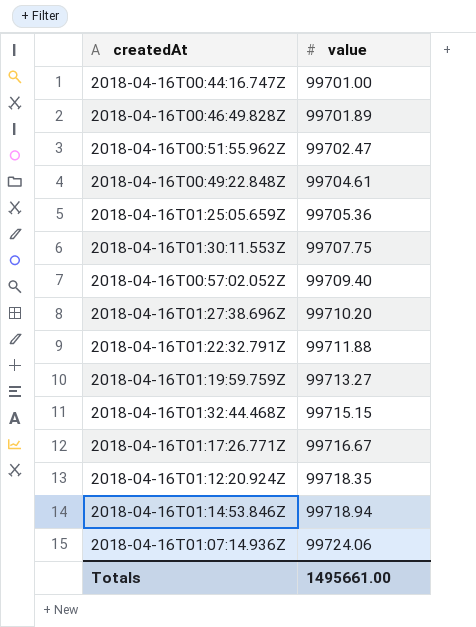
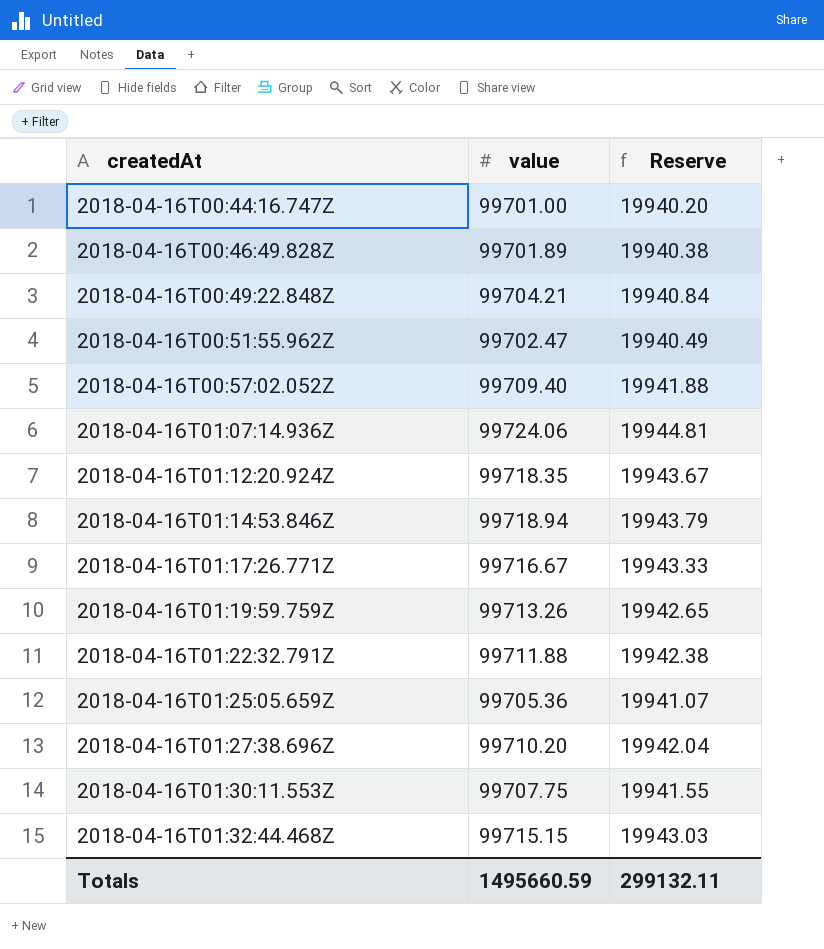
row order: value ascending -> createdAt ascending
column Reserve | formula: none -> [value] * 0.2
2018-04-16T00:49:22.848Z | value: 99704.61 -> 99704.21
2018-04-16T01:19:59.759Z | value: 99713.27 -> 99713.26
Totals | value: 1495661.00 -> 1495660.59

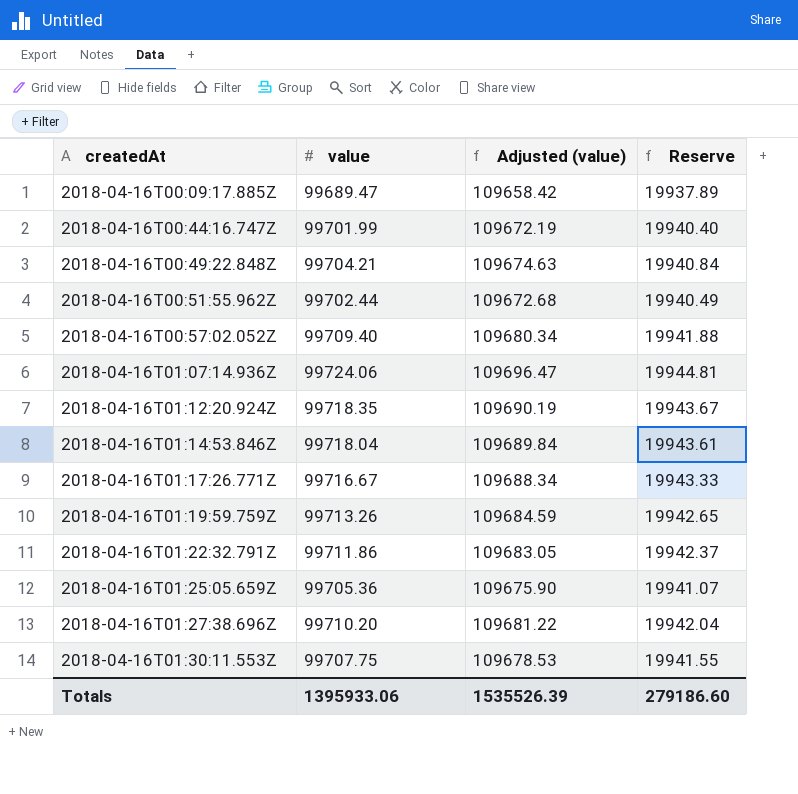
column Adjusted (value) | formula: none -> [value] * 1.1
row 2018-04-16T00:46:49.828Z: 99701.89 | 19940.38 -> none
row 2018-04-16T01:32:44.468Z: 99715.15 | 19943.03 -> none
row 2018-04-16T00:09:17.885Z: none -> 99689.47 | 109658.42 | 19937.89
2018-04-16T00:44:16.747Z | value: 99701.00 -> 99701.99
2018-04-16T00:44:16.747Z | Reserve: 19940.20 -> 19940.40
2018-04-16T00:51:55.962Z | value: 99702.47 -> 99702.44
2018-04-16T01:14:53.846Z | value: 99718.94 -> 99718.04
2018-04-16T01:14:53.846Z | Reserve: 19943.79 -> 19943.61
2018-04-16T01:22:32.791Z | value: 99711.88 -> 99711.86
2018-04-16T01:22:32.791Z | Reserve: 19942.38 -> 19942.37
Totals | value: 1495660.59 -> 1395933.06
Totals | Reserve: 299132.11 -> 279186.60

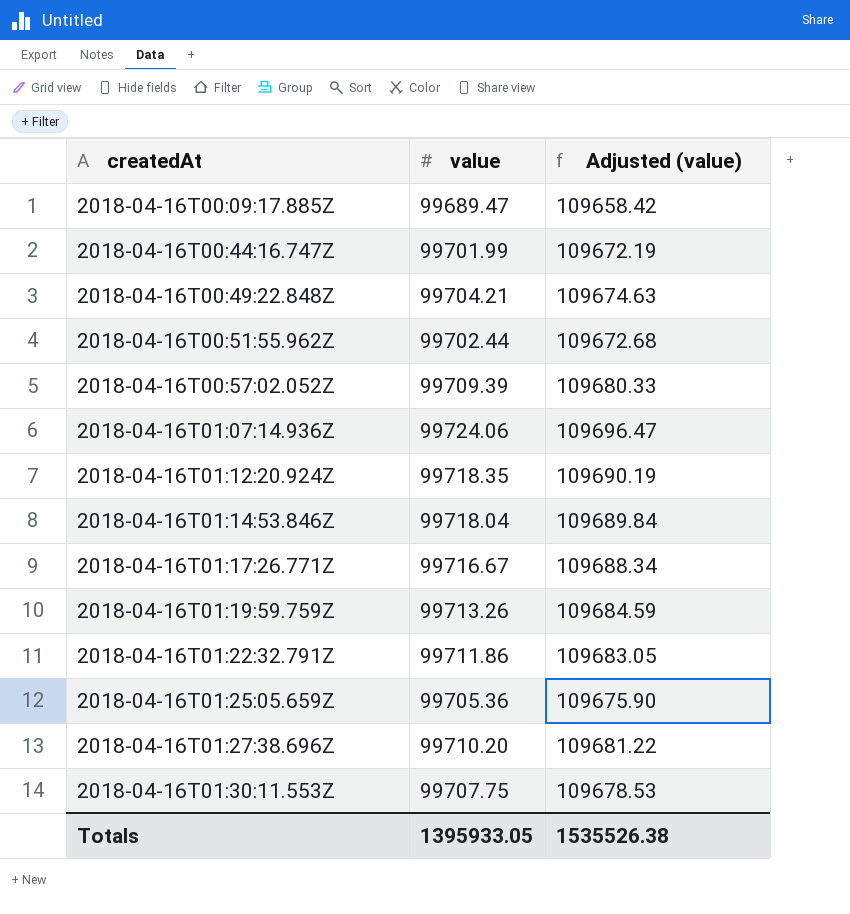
column Reserve | formula: [value] * 0.2 -> none
2018-04-16T00:57:02.052Z | value: 99709.40 -> 99709.39
2018-04-16T00:57:02.052Z | Adjusted (value): 109680.34 -> 109680.33
Totals | value: 1395933.06 -> 1395933.05
Totals | Adjusted (value): 1535526.39 -> 1535526.38

